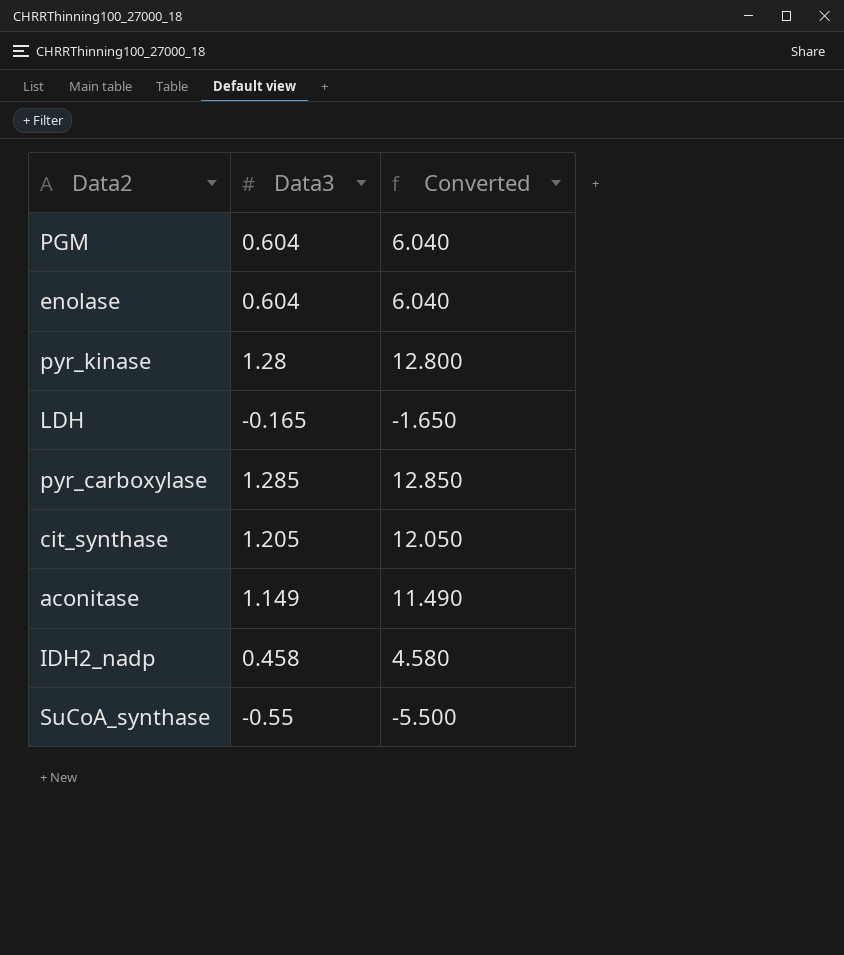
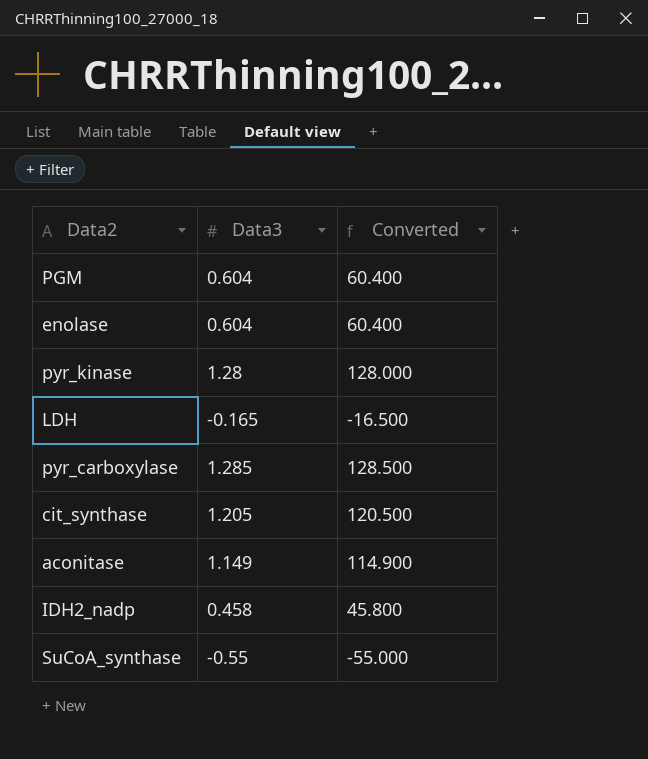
column Converted | formula: [Data3] * 10 -> [Data3] * 100

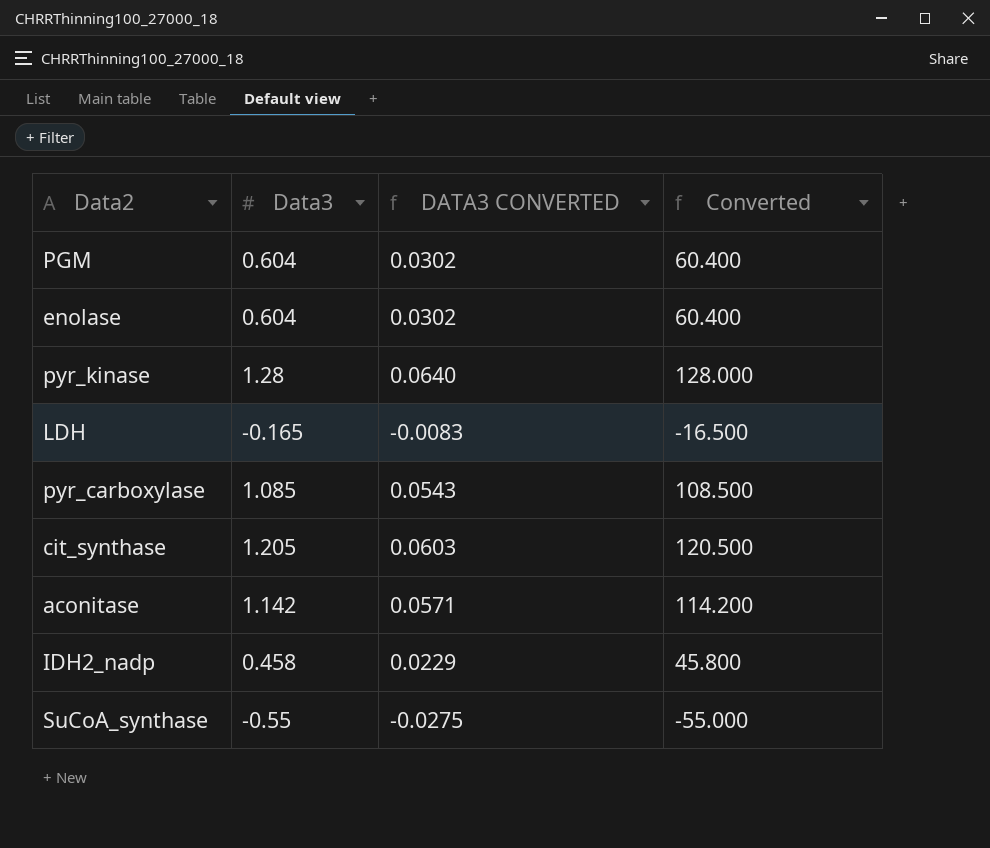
column DATA3 CONVERTED | formula: none -> [Data3] * 0.05
pyr_carboxylase | Data3: 1.285 -> 1.085
pyr_carboxylase | Converted: 128.500 -> 108.500
aconitase | Data3: 1.149 -> 1.142
aconitase | Converted: 114.900 -> 114.200

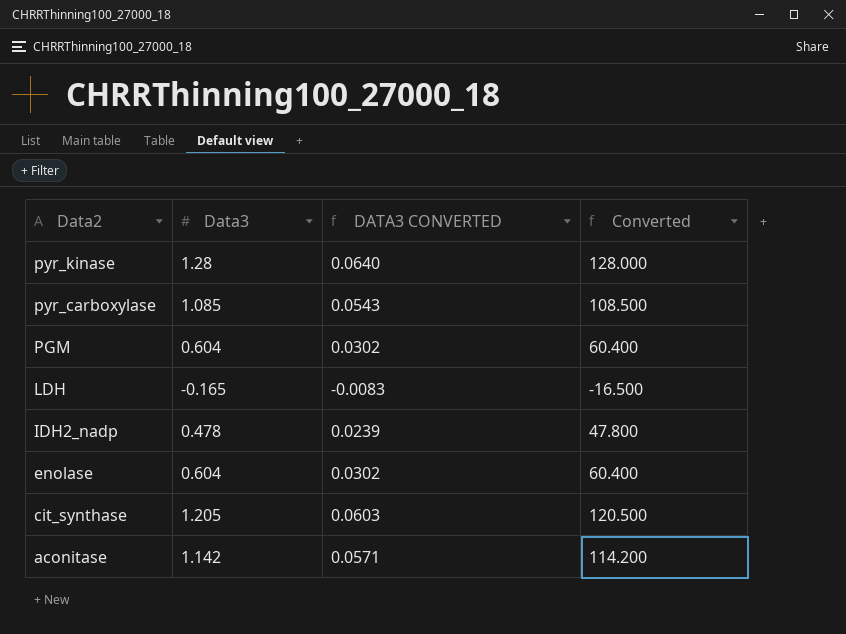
row order: none -> Data2 descending
row SuCoA_synthase: -0.55 | -0.0275 | -55.000 -> none
IDH2_nadp | Data3: 0.458 -> 0.478
IDH2_nadp | DATA3 CONVERTED: 0.0229 -> 0.0239
IDH2_nadp | Converted: 45.800 -> 47.800

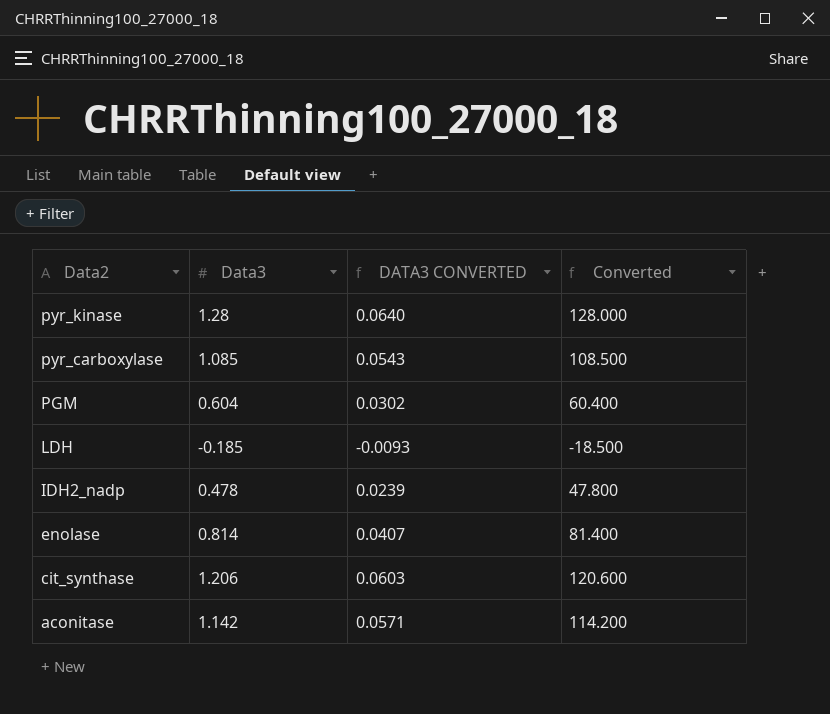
LDH | Data3: -0.165 -> -0.185
LDH | DATA3 CONVERTED: -0.0083 -> -0.0093
LDH | Converted: -16.500 -> -18.500
enolase | Data3: 0.604 -> 0.814
enolase | DATA3 CONVERTED: 0.0302 -> 0.0407
enolase | Converted: 60.400 -> 81.400
cit_synthase | Data3: 1.205 -> 1.206
cit_synthase | Converted: 120.500 -> 120.600

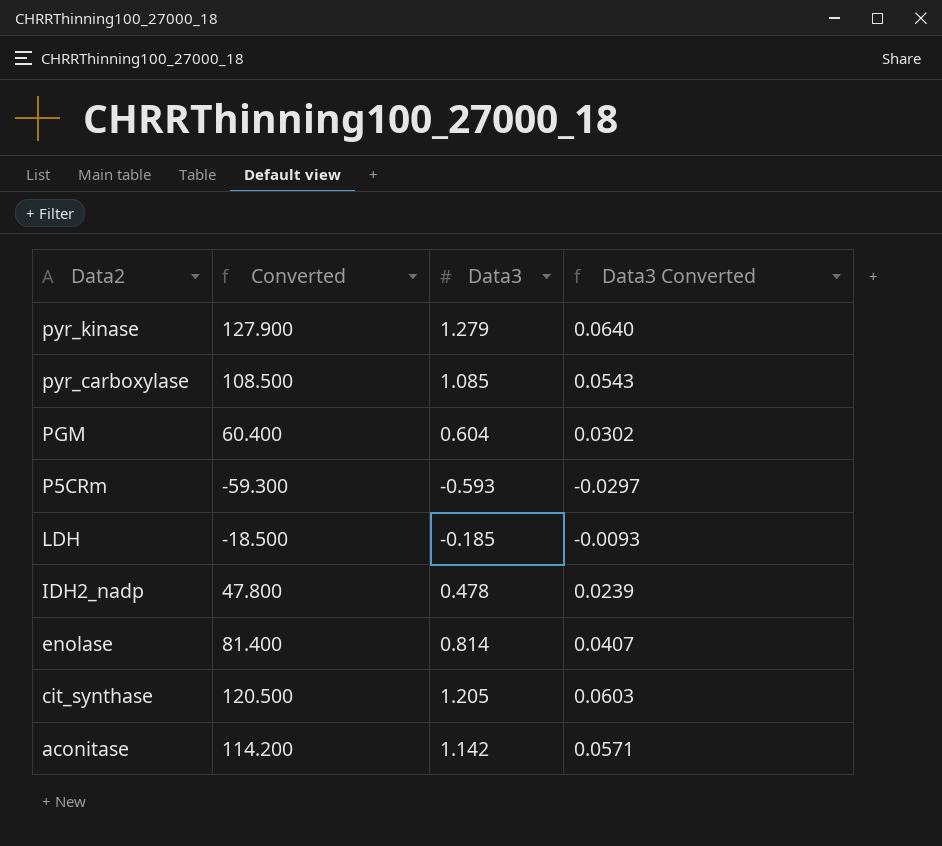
column Converted | position: 4 -> 2
column name: DATA3 CONVERTED -> Data3 Converted
pyr_kinase | Converted: 128.000 -> 127.900
pyr_kinase | Data3: 1.28 -> 1.279
row P5CRm: none -> -59.300 | -0.593 | -0.0297
cit_synthase | Converted: 120.600 -> 120.500
cit_synthase | Data3: 1.206 -> 1.205

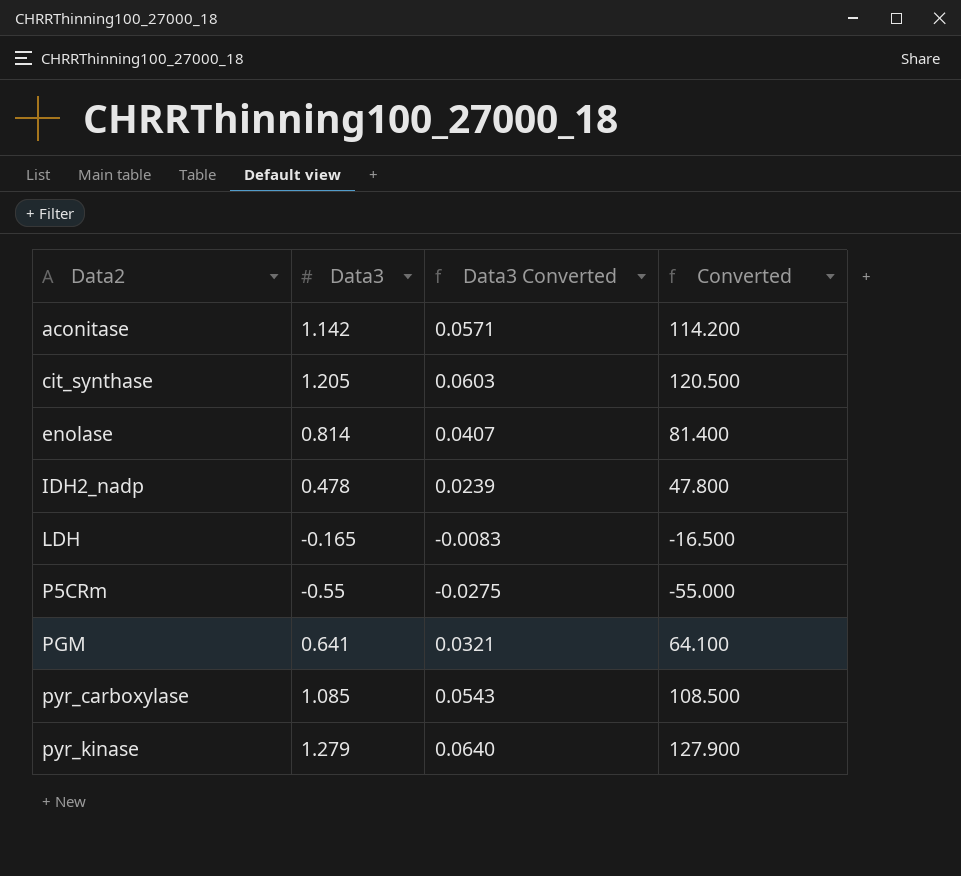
row order: Data2 descending -> Data2 ascending
column Converted | position: 2 -> 4
LDH | Data3: -0.185 -> -0.165
LDH | Data3 Converted: -0.0093 -> -0.0083
LDH | Converted: -18.500 -> -16.500
P5CRm | Data3: -0.593 -> -0.55
P5CRm | Data3 Converted: -0.0297 -> -0.0275
P5CRm | Converted: -59.300 -> -55.000
PGM | Data3: 0.604 -> 0.641
PGM | Data3 Converted: 0.0302 -> 0.0321
PGM | Converted: 60.400 -> 64.100

